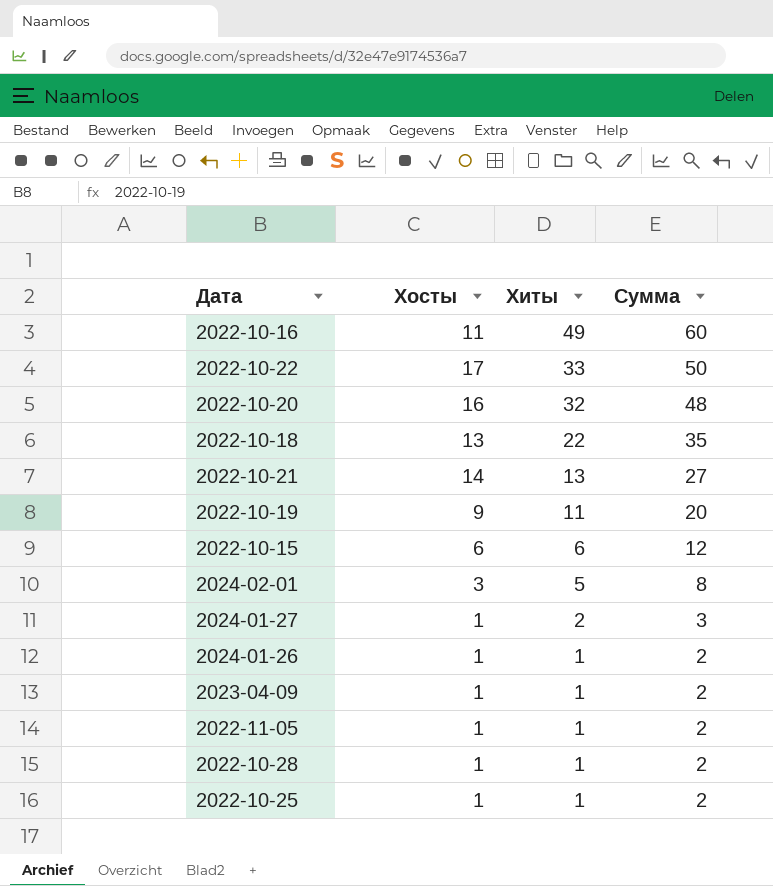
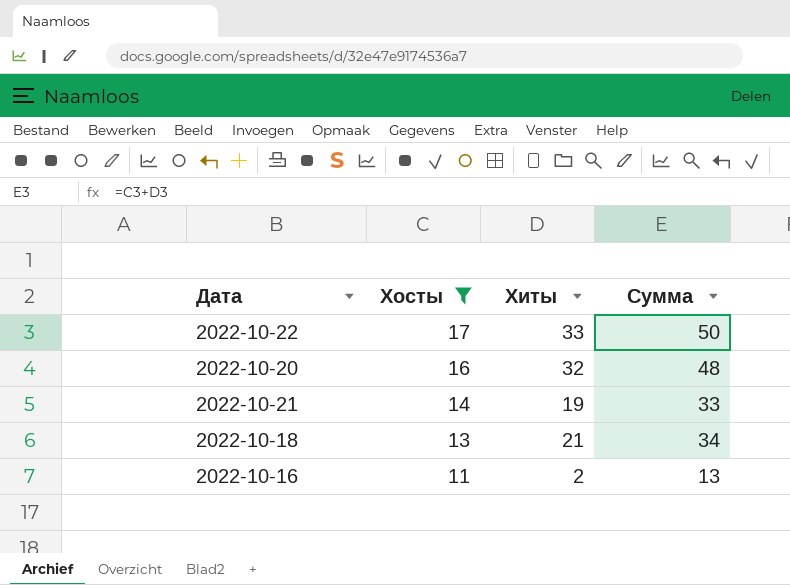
filter: none -> Хосты >= 11
row order: Хиты descending -> Хосты descending
2022-10-21 | Хиты: 13 -> 19
2022-10-21 | Сумма: 27 -> 33
2022-10-18 | Хиты: 22 -> 21
2022-10-18 | Сумма: 35 -> 34
2022-10-16 | Хиты: 49 -> 2
2022-10-16 | Сумма: 60 -> 13

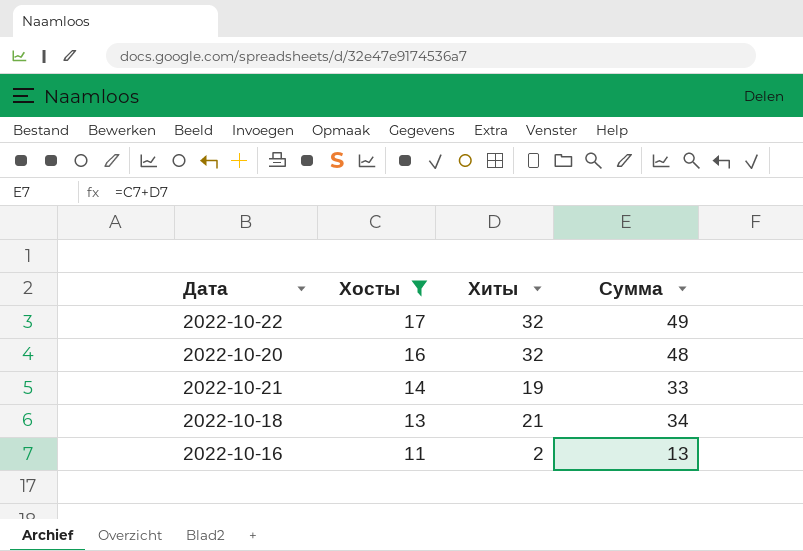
2022-10-22 | Хиты: 33 -> 32
2022-10-22 | Сумма: 50 -> 49

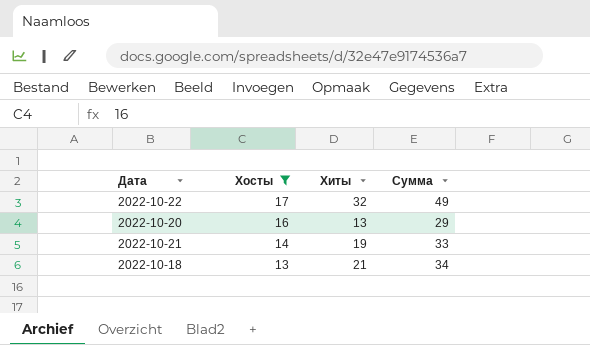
row 2022-10-16: 11 | 2 | 13 -> none
2022-10-20 | Хиты: 32 -> 13
2022-10-20 | Сумма: 48 -> 29

